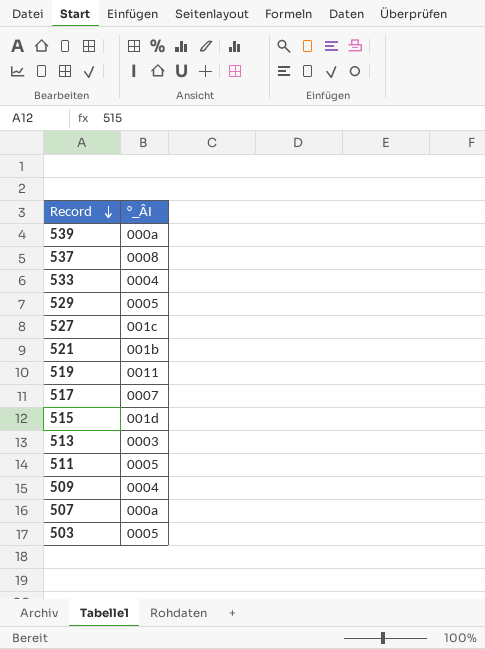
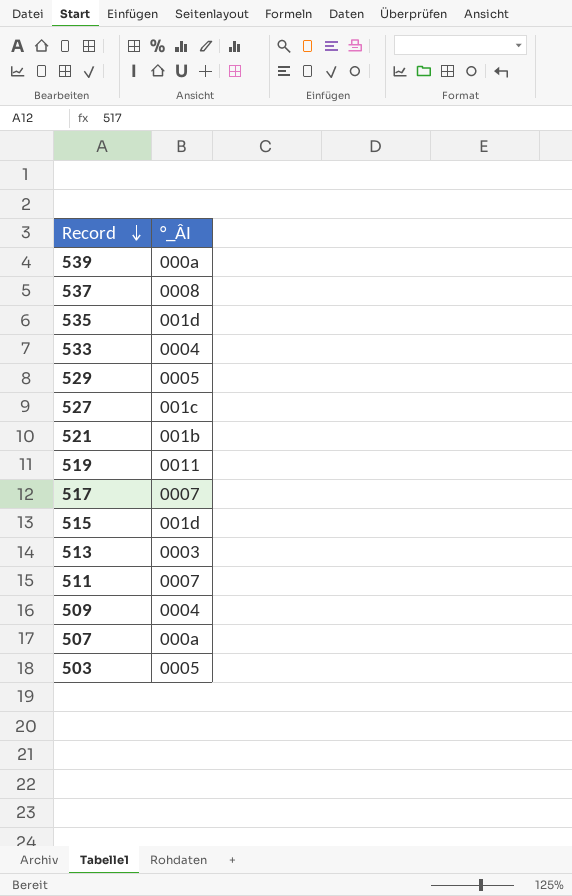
row 535: none -> 001d
511 | °_ÂI: 0005 -> 0007

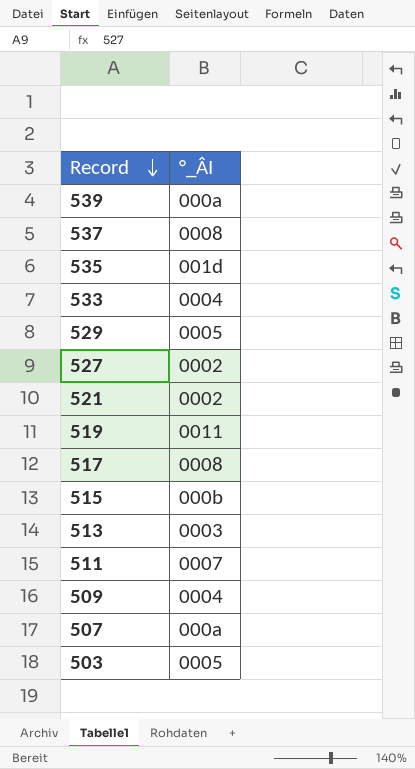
527 | °_ÂI: 001c -> 0002
521 | °_ÂI: 001b -> 0002
517 | °_ÂI: 0007 -> 0008
515 | °_ÂI: 001d -> 000b

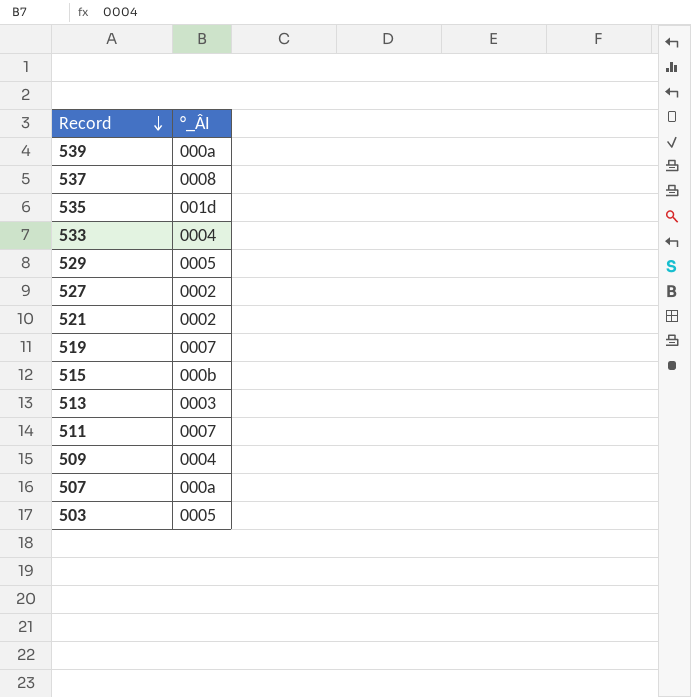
row 517: 0008 -> none
519 | °_ÂI: 0011 -> 0007

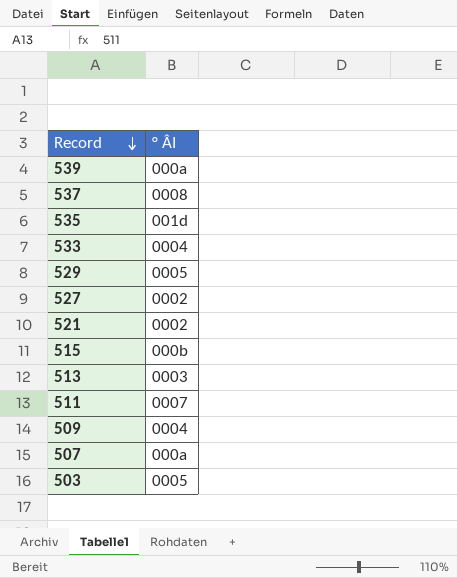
column name: °_ÂI -> ° ÂI
row 519: 0007 -> none

